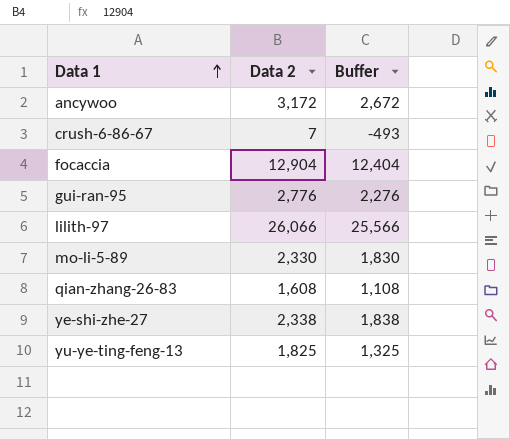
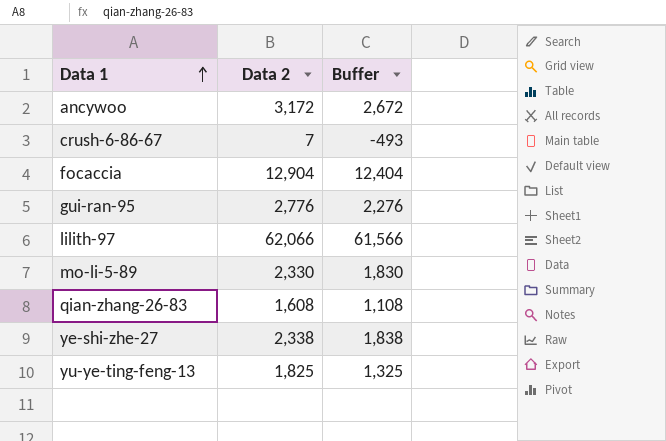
lilith-97 | Data 2: 26,066 -> 62,066
lilith-97 | Buffer: 25,566 -> 61,566

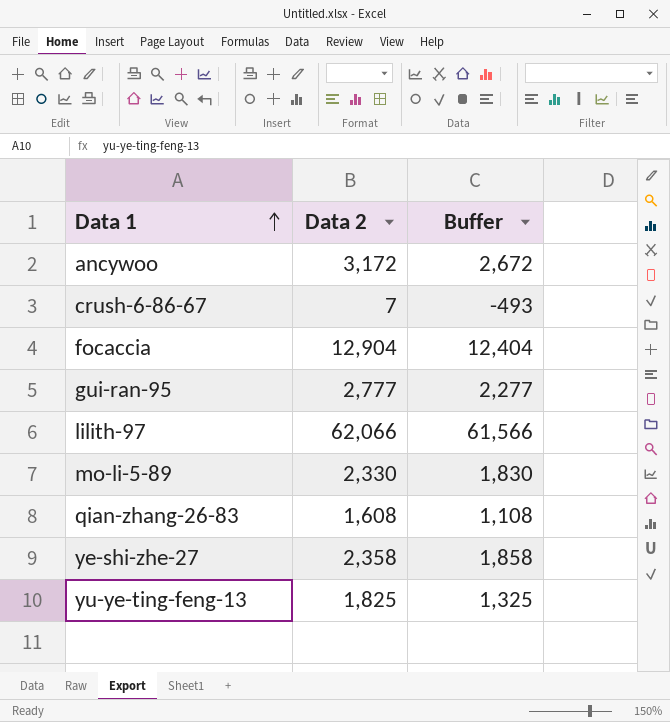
gui-ran-95 | Data 2: 2,776 -> 2,777
gui-ran-95 | Buffer: 2,276 -> 2,277
ye-shi-zhe-27 | Data 2: 2,338 -> 2,358
ye-shi-zhe-27 | Buffer: 1,838 -> 1,858

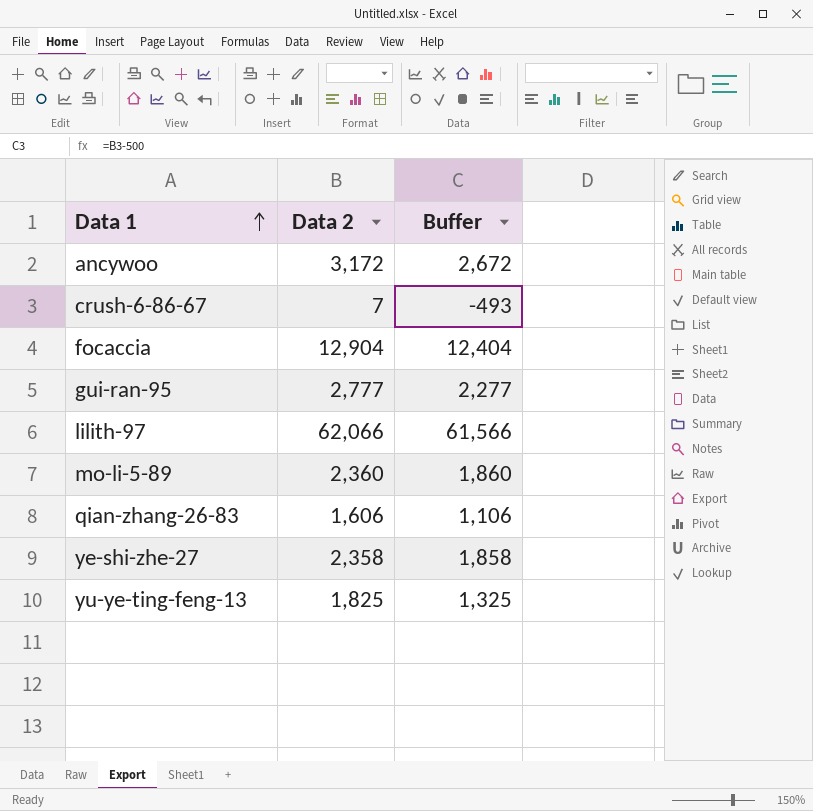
mo-li-5-89 | Data 2: 2,330 -> 2,360
mo-li-5-89 | Buffer: 1,830 -> 1,860
qian-zhang-26-83 | Data 2: 1,608 -> 1,606
qian-zhang-26-83 | Buffer: 1,108 -> 1,106

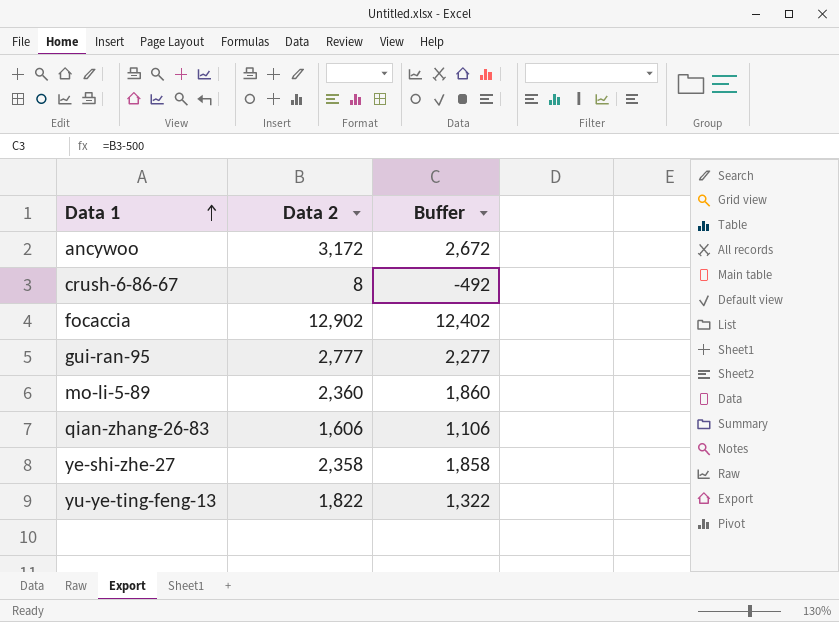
row lilith-97: 62,066 | 61,566 -> none
crush-6-86-67 | Data 2: 7 -> 8
crush-6-86-67 | Buffer: -493 -> -492
focaccia | Data 2: 12,904 -> 12,902
focaccia | Buffer: 12,404 -> 12,402
yu-ye-ting-feng-13 | Data 2: 1,825 -> 1,822
yu-ye-ting-feng-13 | Buffer: 1,325 -> 1,322

